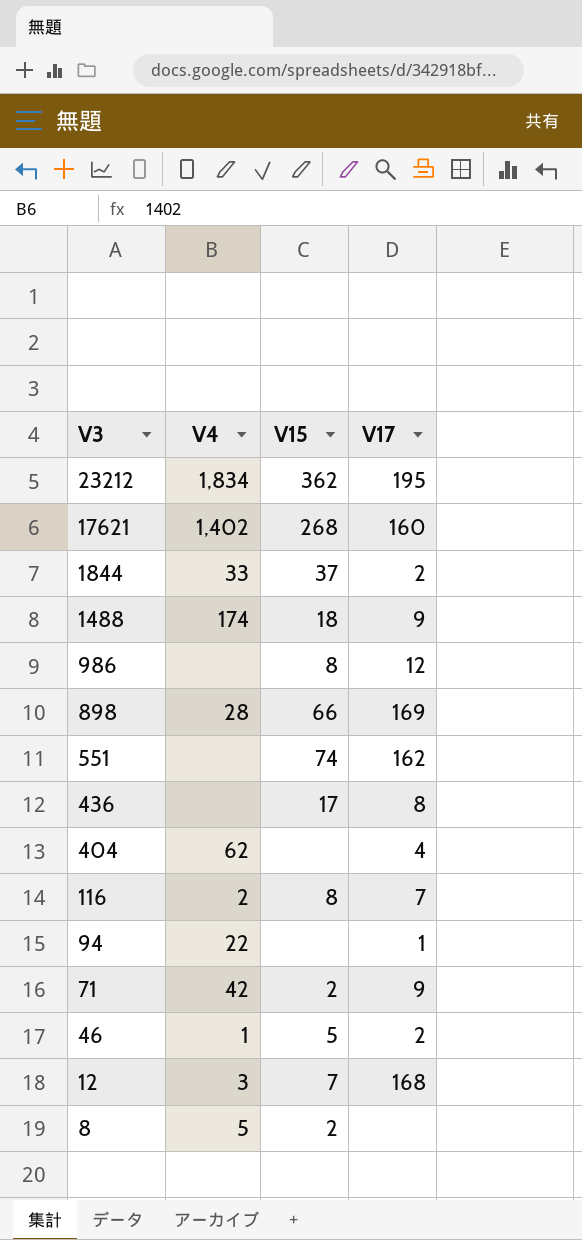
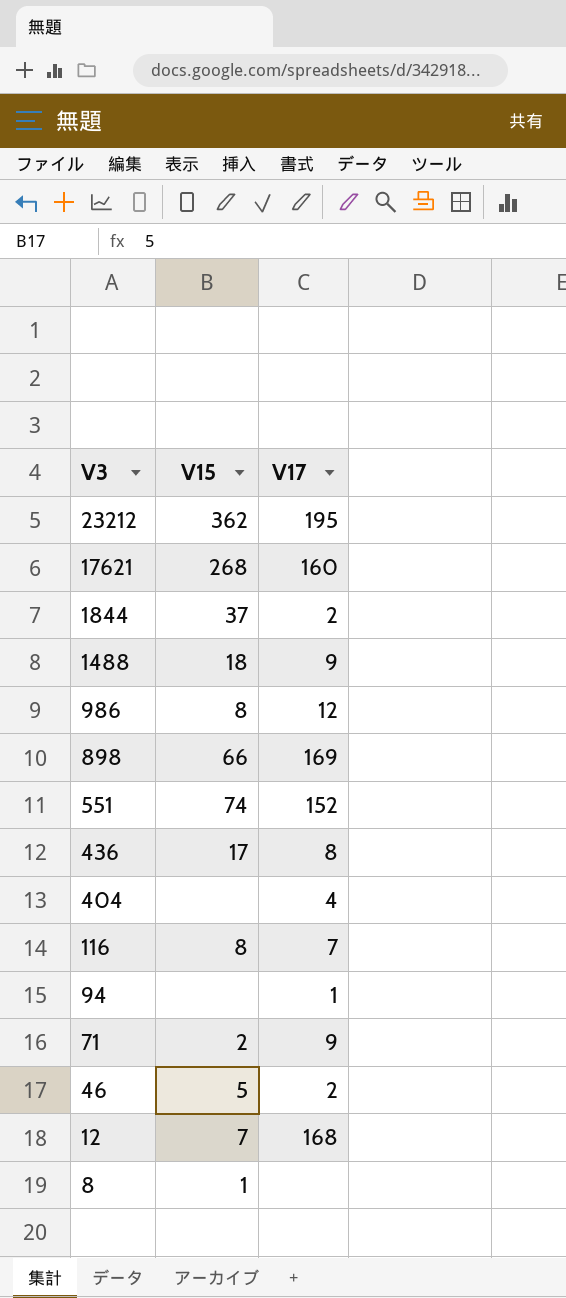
column V4 | position: 2 -> none
551 | V17: 162 -> 152
8 | V15: 2 -> 1

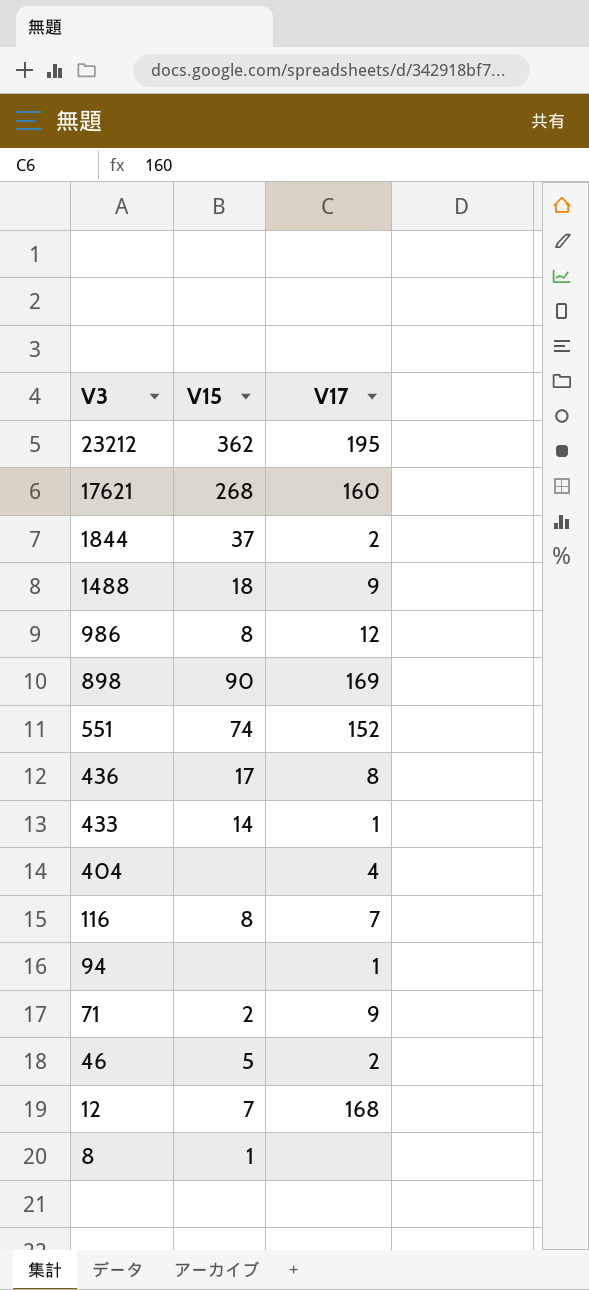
898 | V15: 66 -> 90
row 433: none -> 14 | 1

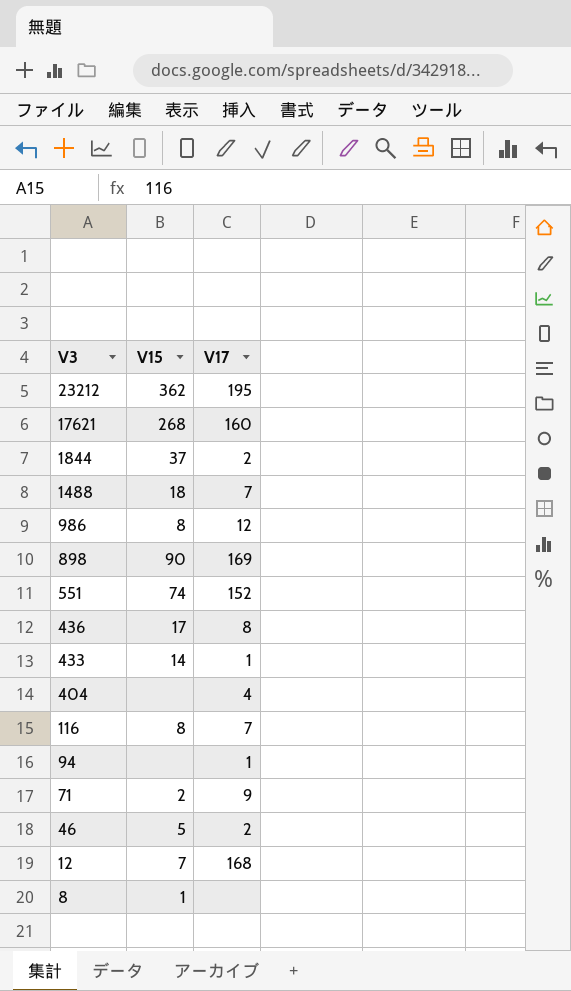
1488 | V17: 9 -> 7

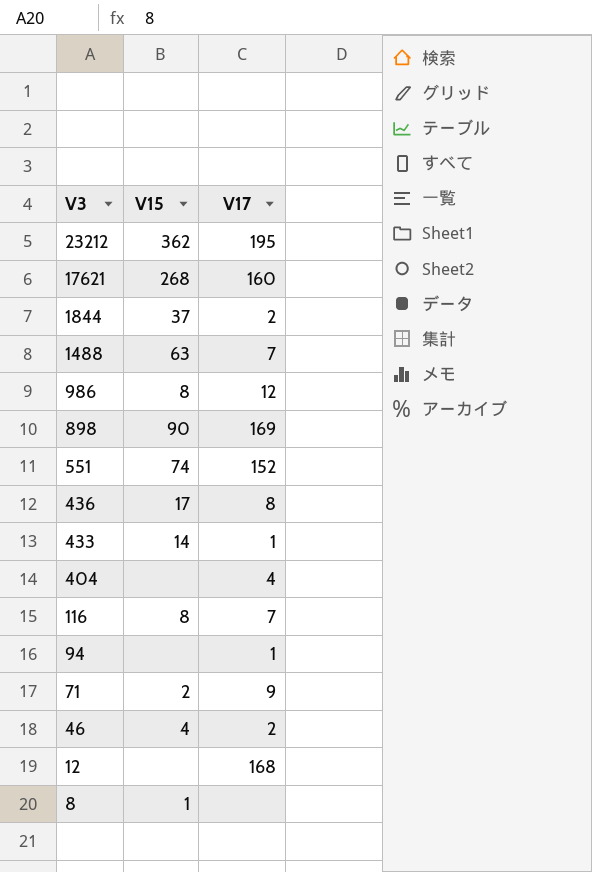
1488 | V15: 18 -> 63
46 | V15: 5 -> 4
12 | V15: 7 -> none

